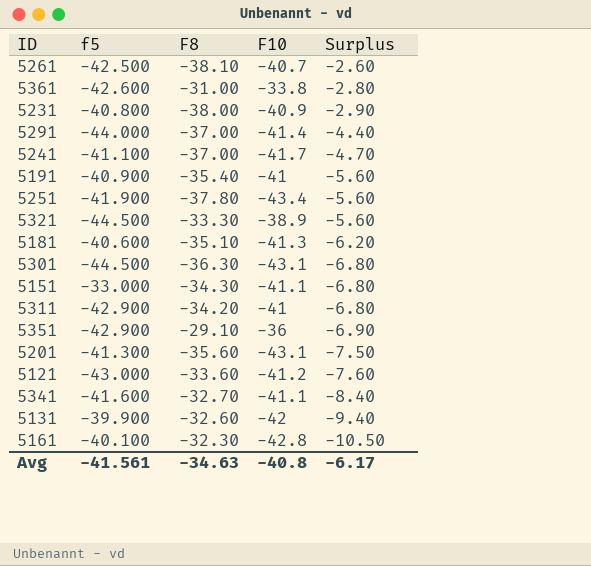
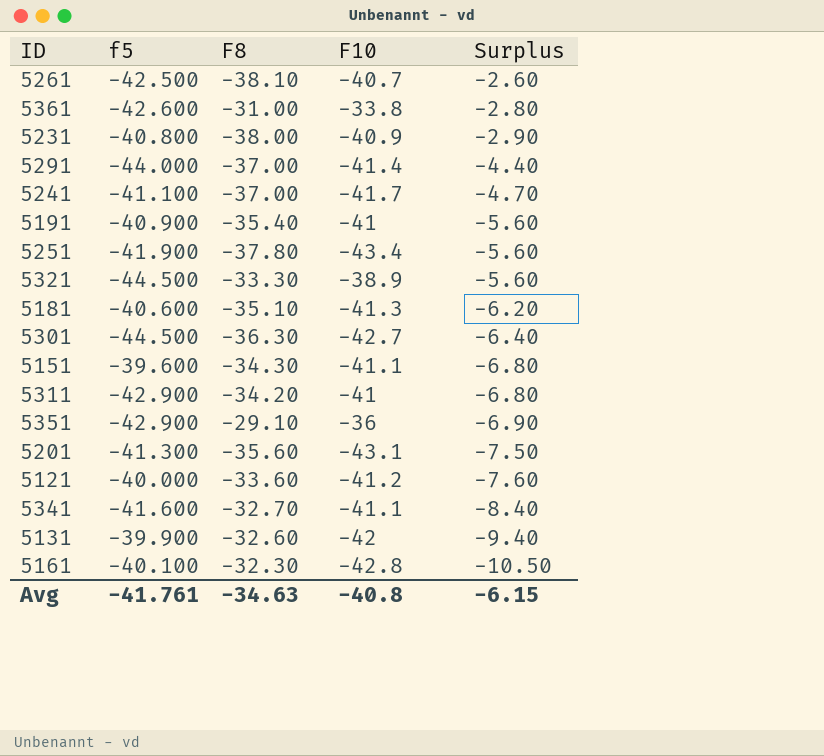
5301 | F10: -43.1 -> -42.7
5301 | Surplus: -6.80 -> -6.40
5151 | f5: -33.000 -> -39.600
5121 | f5: -43.000 -> -40.000
Avg | f5: -41.561 -> -41.761
Avg | Surplus: -6.17 -> -6.15

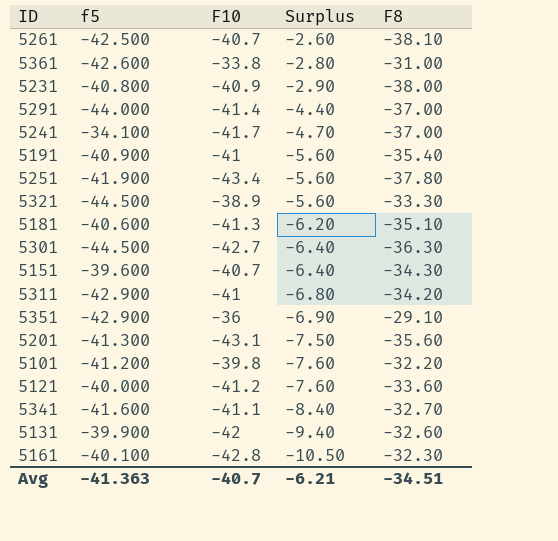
column F8 | position: 3 -> 5
5241 | f5: -41.100 -> -34.100
5151 | F10: -41.1 -> -40.7
5151 | Surplus: -6.80 -> -6.40
row 5101: none -> -41.200 | -39.8 | -7.60 | -32.20
Avg | f5: -41.761 -> -41.363
Avg | F10: -40.8 -> -40.7
Avg | Surplus: -6.15 -> -6.21
Avg | F8: -34.63 -> -34.51

